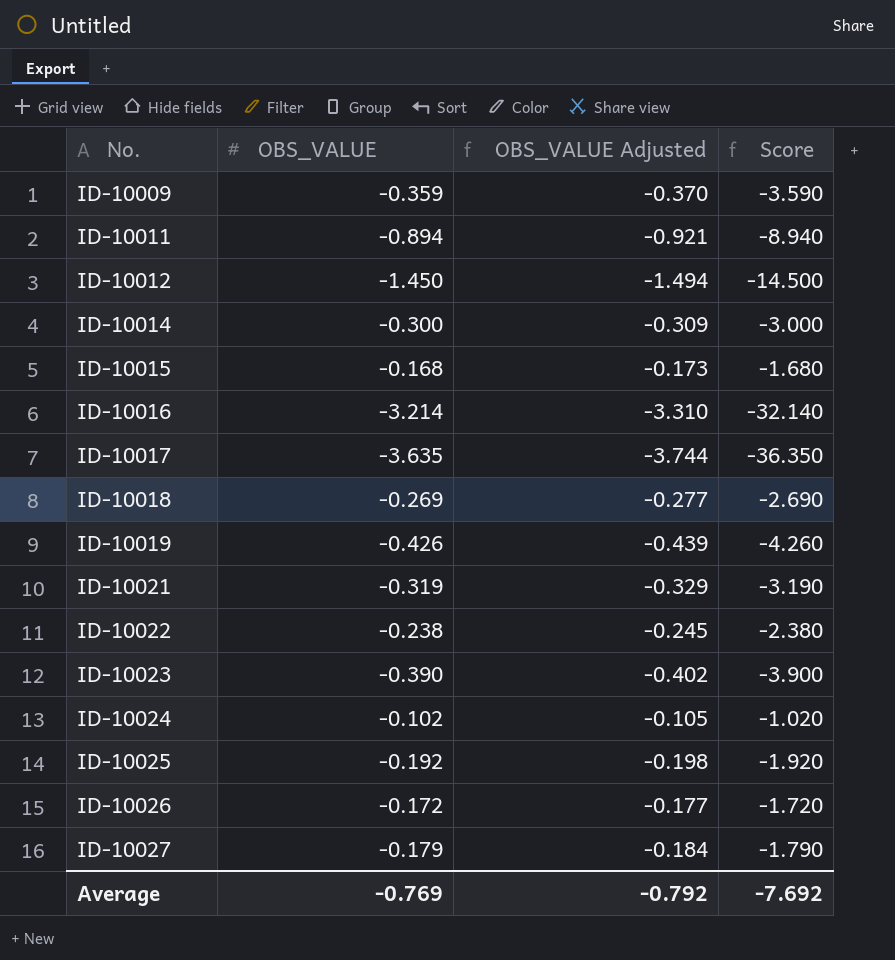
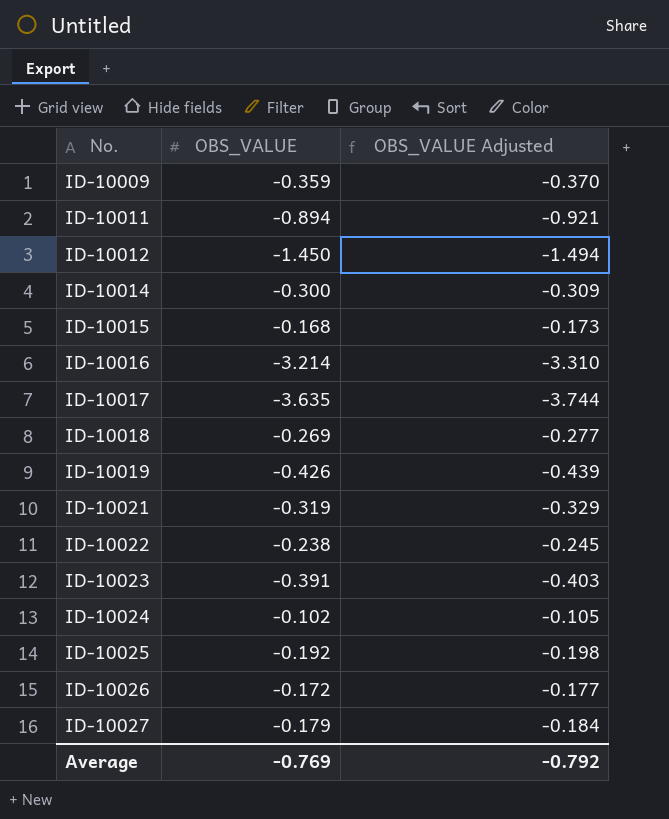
column Score | formula: [OBS_VALUE] * 10 -> none
ID-10023 | OBS_VALUE: -0.390 -> -0.391
ID-10023 | OBS_VALUE Adjusted: -0.402 -> -0.403

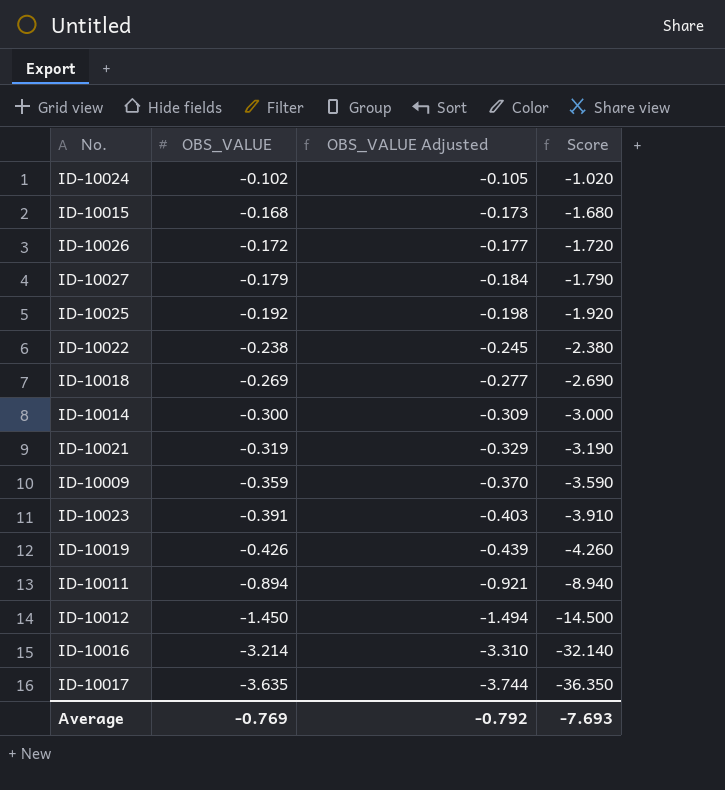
row order: No. ascending -> OBS_VALUE descending
column Score | formula: none -> [OBS_VALUE] * 10

